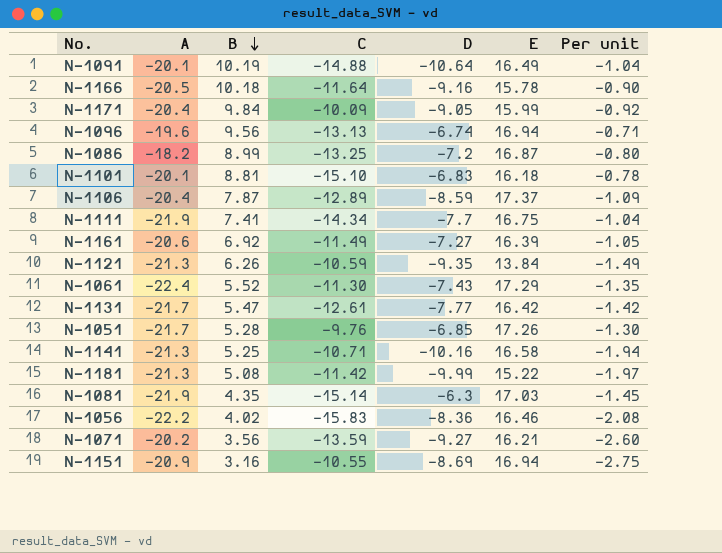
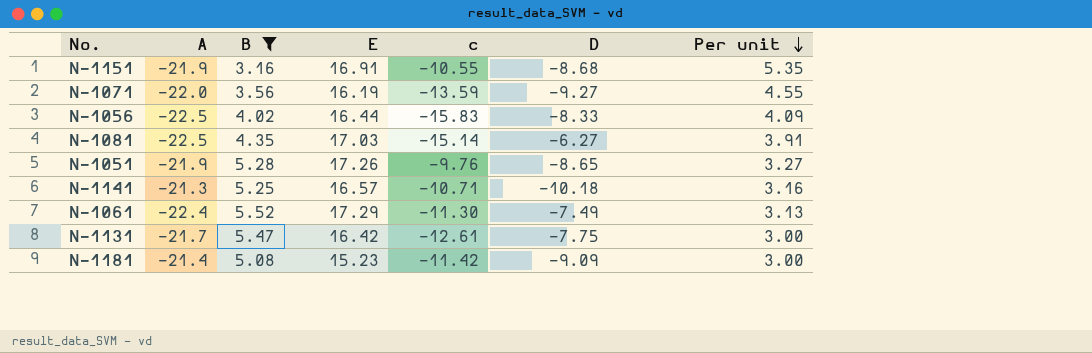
filter: none -> B <= 5.52
row order: B descending -> Per unit descending
column E | position: 6 -> 4
column name: C -> c
column Per unit | formula: [D] / [B] -> [E] / [B]
N-1151 | A: -20.9 -> -21.9
N-1151 | E: 16.94 -> 16.91
N-1151 | D: -8.69 -> -8.68
N-1071 | A: -20.2 -> -22.0
N-1071 | E: 16.21 -> 16.19
N-1056 | A: -22.2 -> -22.5
N-1056 | E: 16.46 -> 16.44
N-1056 | D: -8.36 -> -8.33
N-1081 | A: -21.9 -> -22.5
N-1081 | D: -6.3 -> -6.27
N-1051 | A: -21.7 -> -21.9
N-1051 | D: -6.85 -> -8.65
N-1141 | E: 16.58 -> 16.57
N-1141 | D: -10.16 -> -10.18
N-1061 | D: -7.43 -> -7.49
N-1131 | D: -7.77 -> -7.75
N-1181 | A: -21.3 -> -21.4
N-1181 | E: 15.22 -> 15.23
N-1181 | D: -9.99 -> -9.09

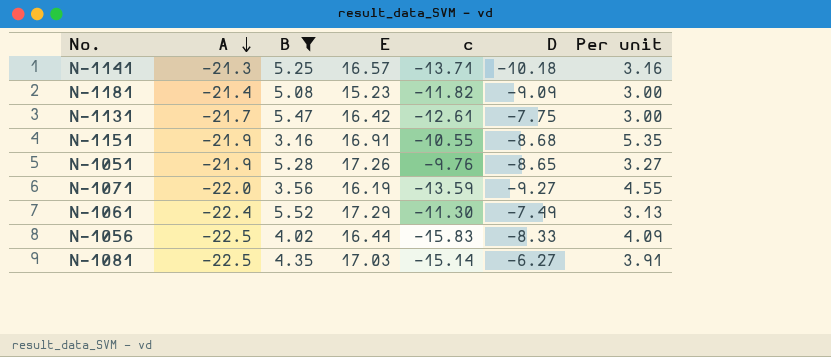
row order: Per unit descending -> A descending
N-1141 | c: -10.71 -> -13.71
N-1181 | c: -11.42 -> -11.82

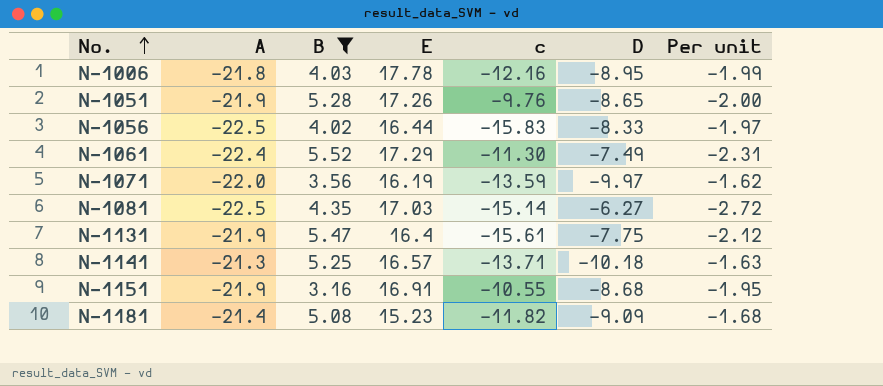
row order: A descending -> No. ascending
column Per unit | formula: [E] / [B] -> [E] / [D]
row N-1006: none -> -21.8 | 4.03 | 17.78 | -12.16 | -8.95 | -1.99
N-1071 | D: -9.27 -> -9.97
N-1131 | A: -21.7 -> -21.9
N-1131 | E: 16.42 -> 16.4
N-1131 | c: -12.61 -> -15.61

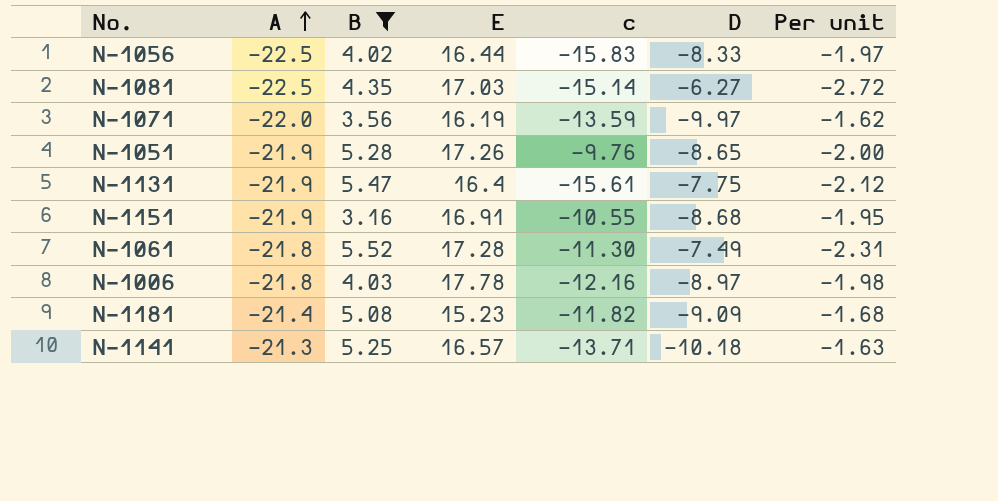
row order: No. ascending -> A ascending
N-1061 | A: -22.4 -> -21.8
N-1061 | E: 17.29 -> 17.28
N-1006 | D: -8.95 -> -8.97
N-1006 | Per unit: -1.99 -> -1.98

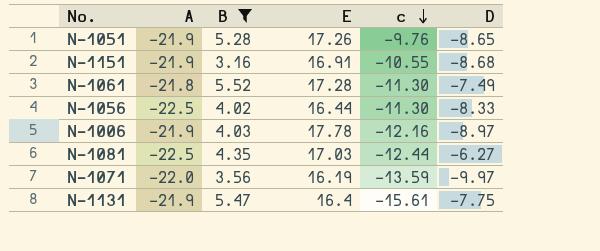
row order: A ascending -> c descending
column Per unit | formula: [E] / [D] -> none
row N-1181: -21.4 | 5.08 | 15.23 | -11.82 | -9.09 | -1.68 -> none
row N-1141: -21.3 | 5.25 | 16.57 | -13.71 | -10.18 | -1.63 -> none
N-1056 | c: -15.83 -> -11.30
N-1006 | A: -21.8 -> -21.9
N-1081 | c: -15.14 -> -12.44

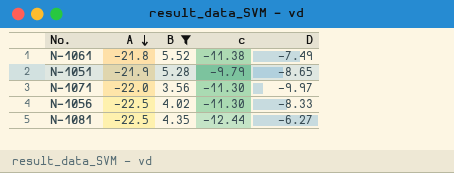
row order: c descending -> A descending
column E | position: 4 -> none
row N-1151: -21.9 | 3.16 | 16.91 | -10.55 | -8.68 -> none
row N-1006: -21.9 | 4.03 | 17.78 | -12.16 | -8.97 -> none
row N-1131: -21.9 | 5.47 | 16.4 | -15.61 | -7.75 -> none
N-1061 | c: -11.30 -> -11.38
N-1051 | c: -9.76 -> -9.79
N-1071 | c: -13.59 -> -11.30

